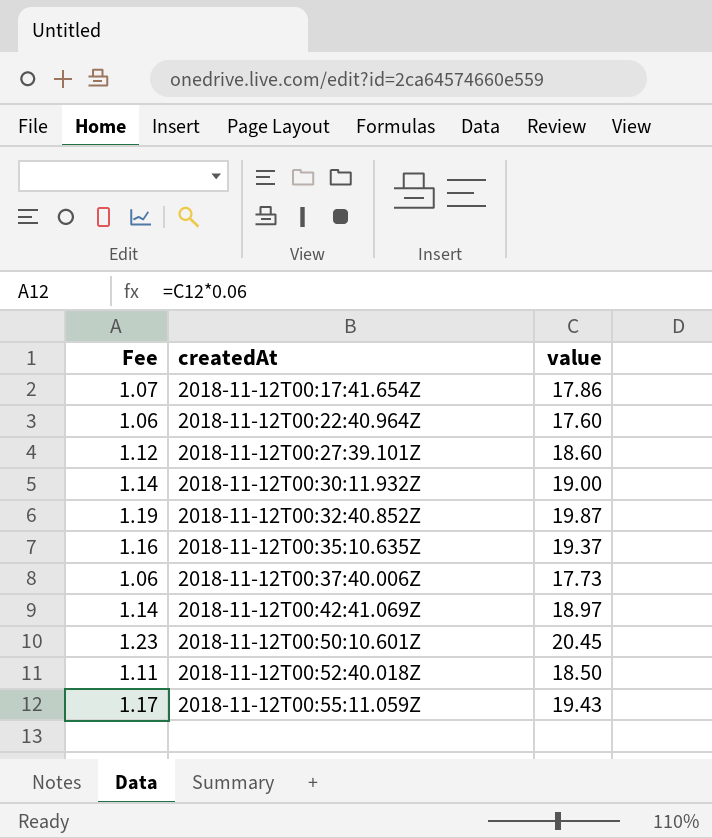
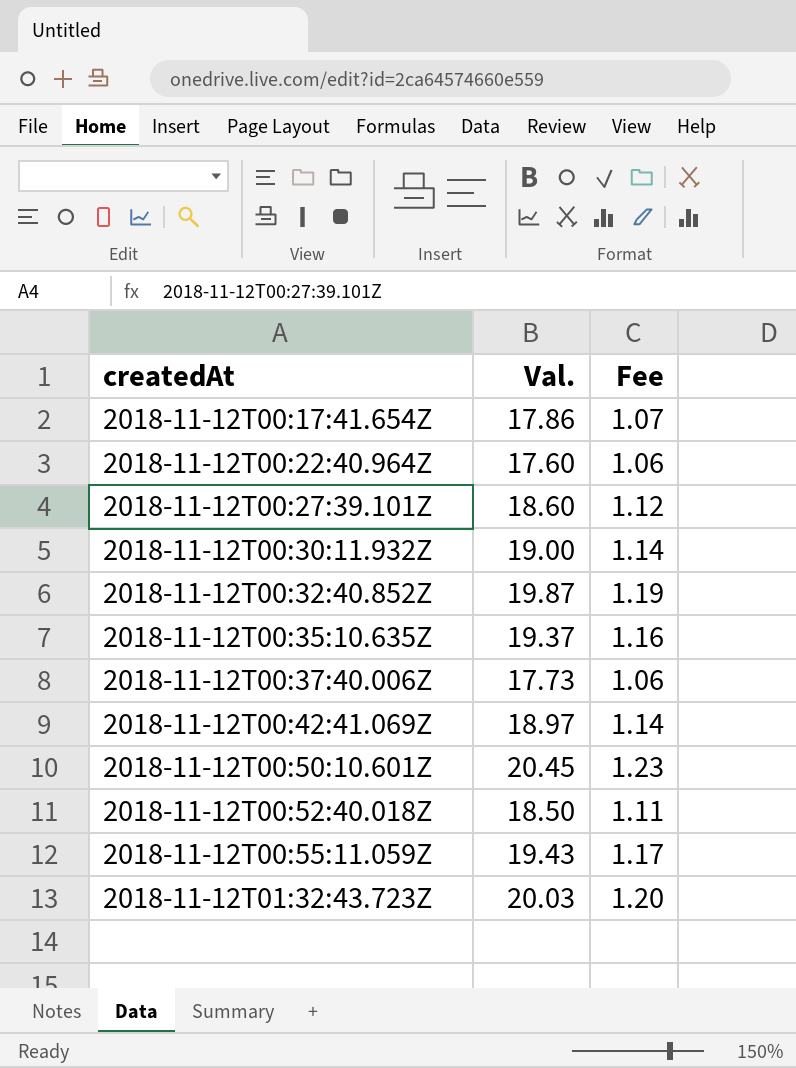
column name: value -> Val.
column Fee | position: 1 -> 3
row 2018-11-12T01:32:43.723Z: none -> 20.03 | 1.20

